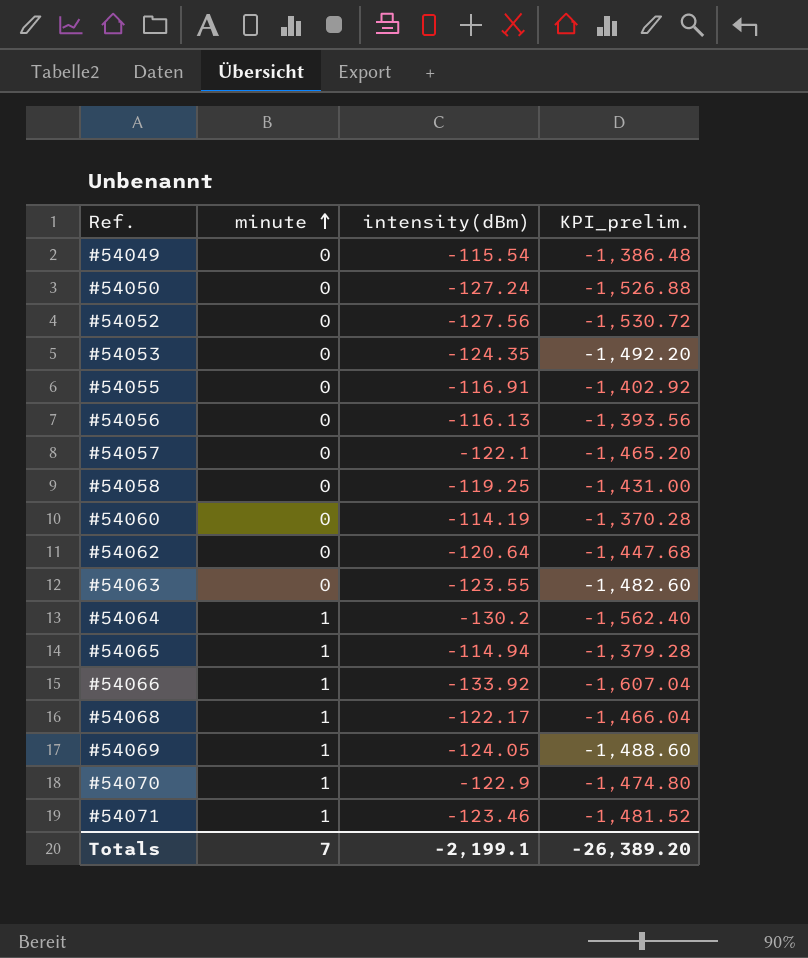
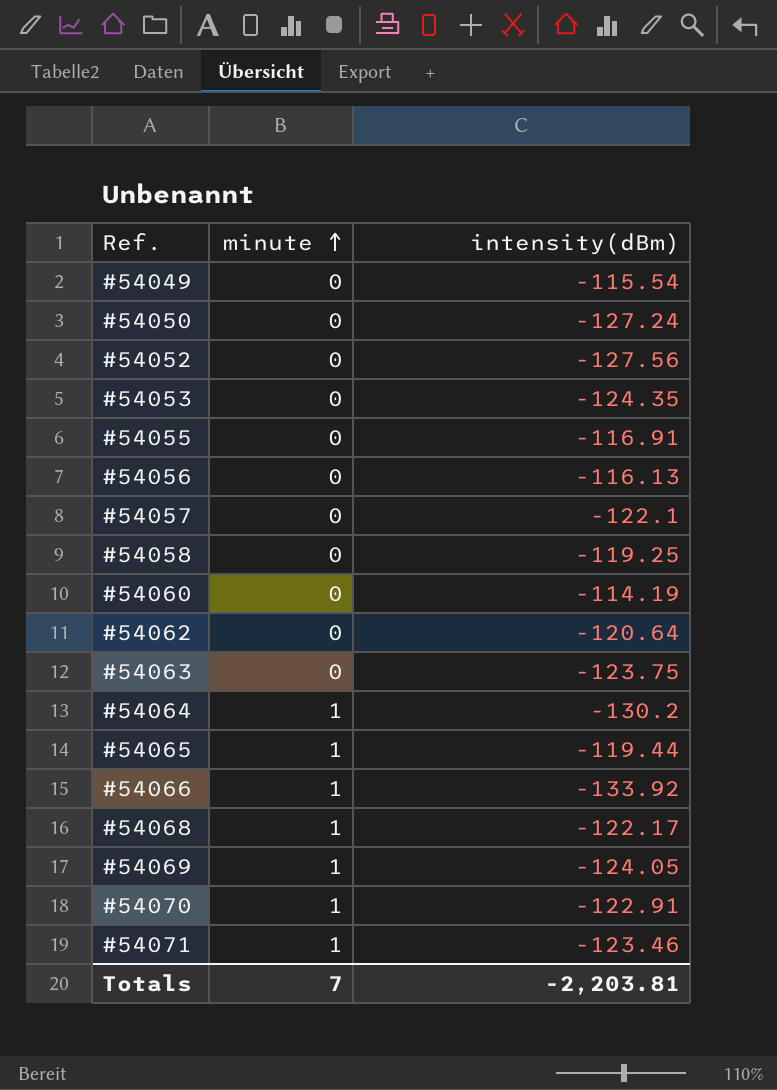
column KPI_prelim. | formula: [intensity(dBm)] * 12 -> none
#54063 | intensity(dBm): -123.55 -> -123.75
#54065 | intensity(dBm): -114.94 -> -119.44
#54070 | intensity(dBm): -122.9 -> -122.91
Totals | intensity(dBm): -2,199.1 -> -2,203.81

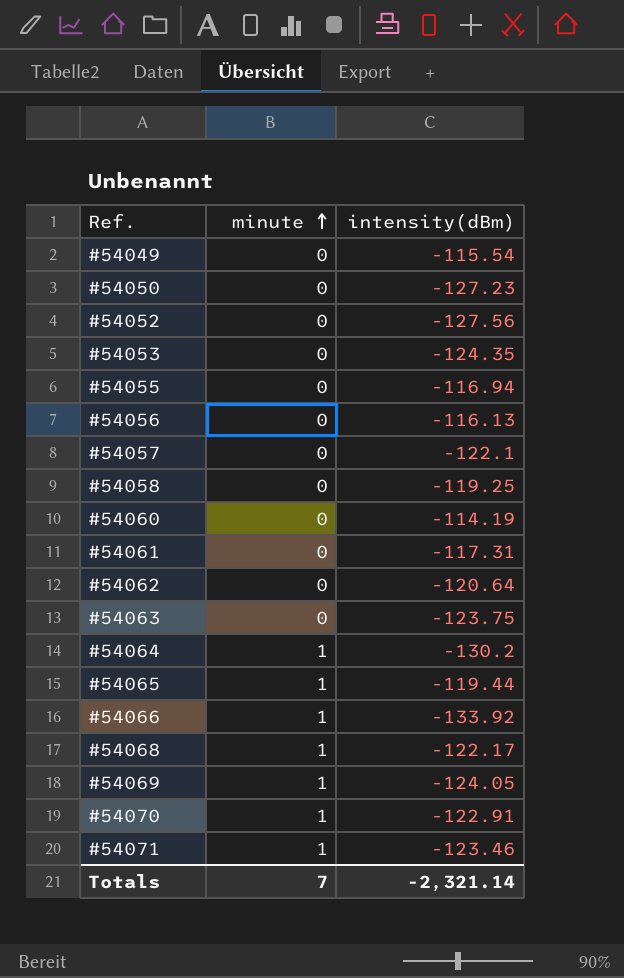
#54050 | intensity(dBm): -127.24 -> -127.23
#54055 | intensity(dBm): -116.91 -> -116.94
row #54061: none -> 0 | -117.31
Totals | intensity(dBm): -2,203.81 -> -2,321.14

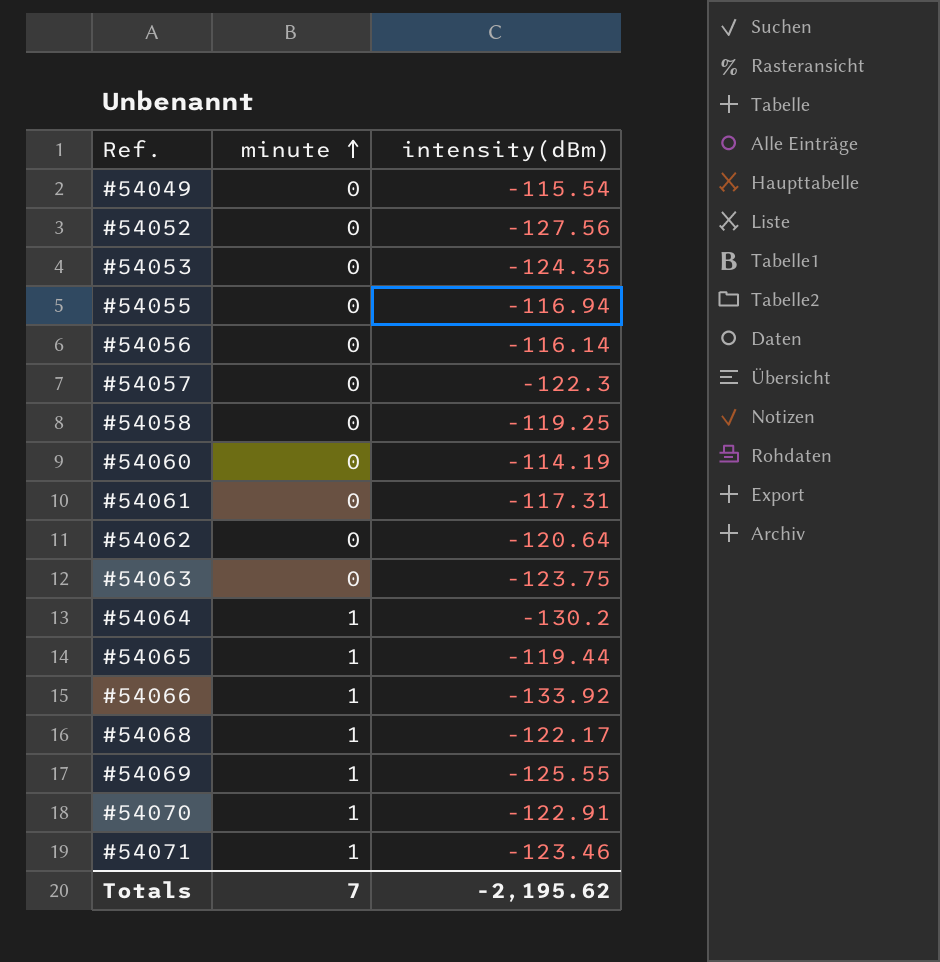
row #54050: 0 | -127.23 -> none
#54056 | intensity(dBm): -116.13 -> -116.14
#54057 | intensity(dBm): -122.1 -> -122.3
#54069 | intensity(dBm): -124.05 -> -125.55
Totals | intensity(dBm): -2,321.14 -> -2,195.62

